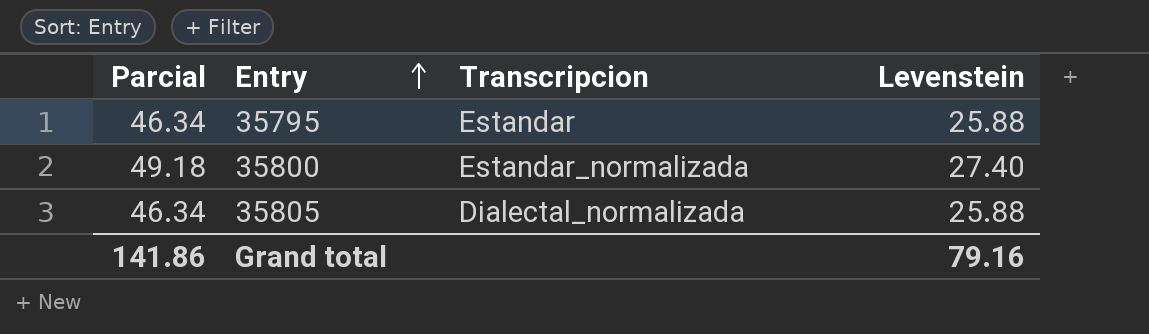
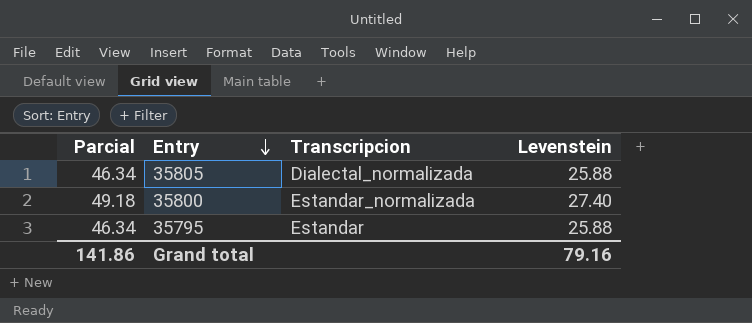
row order: Entry ascending -> Entry descending

